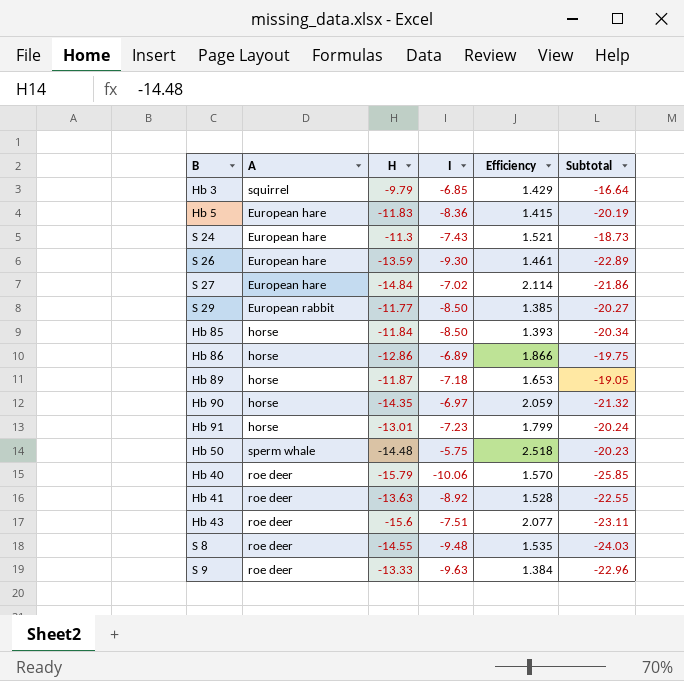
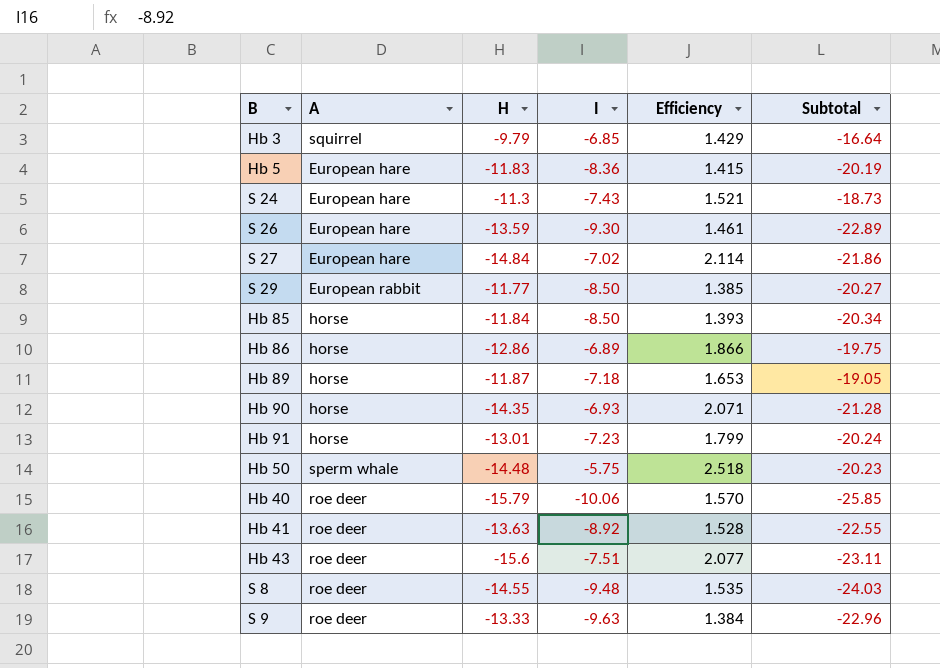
Hb 90 | I: -6.97 -> -6.93
Hb 90 | Efficiency: 2.059 -> 2.071
Hb 90 | Subtotal: -21.32 -> -21.28

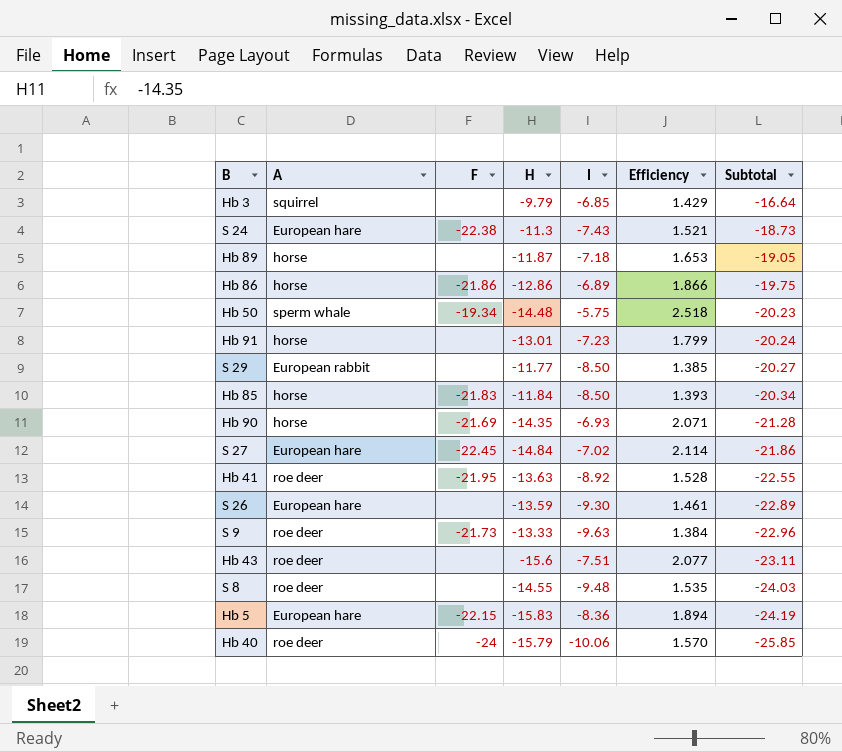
row order: none -> Subtotal descending
column F | position: none -> 3
Hb 5 | H: -11.83 -> -15.83
Hb 5 | Efficiency: 1.415 -> 1.894
Hb 5 | Subtotal: -20.19 -> -24.19

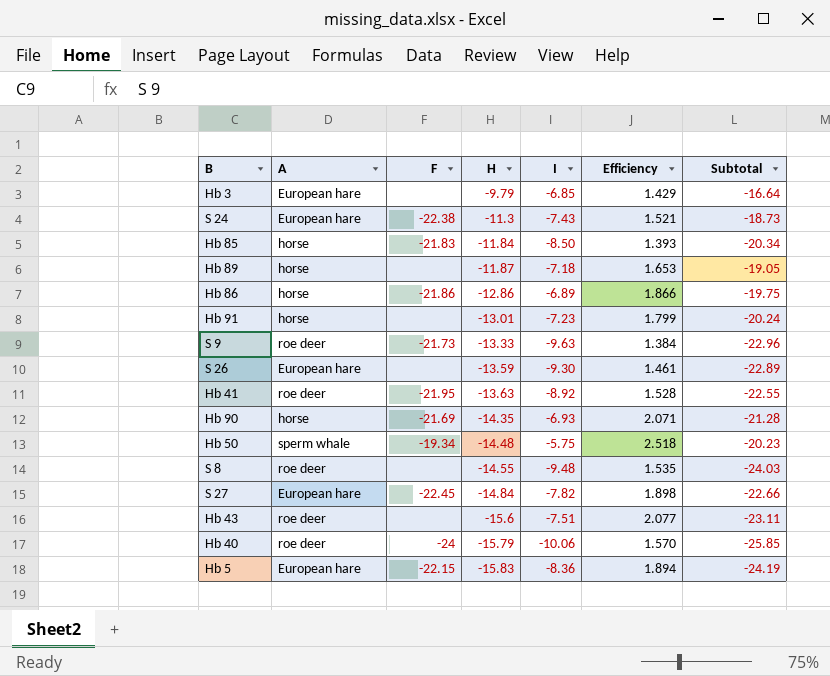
row order: Subtotal descending -> H descending
row S 29: European rabbit | none | -11.77 | -8.50 | 1.385 | -20.27 -> none
Hb 3 | A: squirrel -> European hare
S 27 | I: -7.02 -> -7.82
S 27 | Efficiency: 2.114 -> 1.898
S 27 | Subtotal: -21.86 -> -22.66

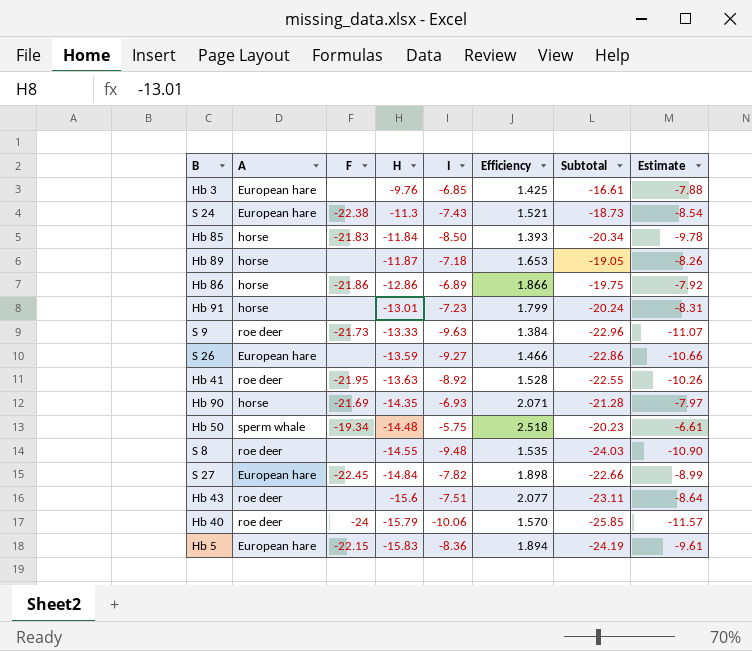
column Estimate | formula: none -> [I] * 1.15
Hb 3 | H: -9.79 -> -9.76
Hb 3 | Efficiency: 1.429 -> 1.425
Hb 3 | Subtotal: -16.64 -> -16.61
S 26 | I: -9.30 -> -9.27
S 26 | Efficiency: 1.461 -> 1.466
S 26 | Subtotal: -22.89 -> -22.86

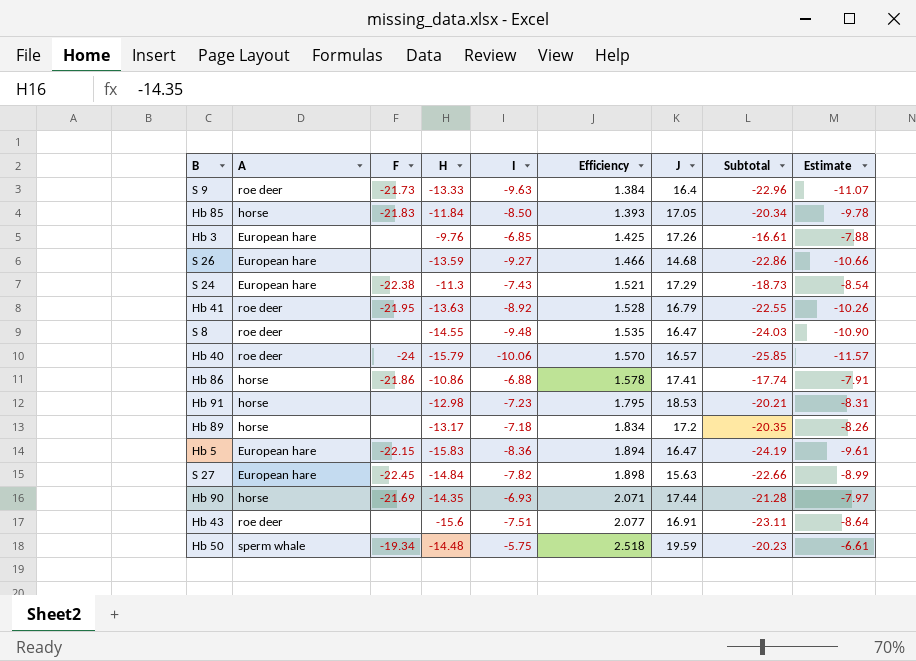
row order: H descending -> Efficiency ascending
column J | position: none -> 7
Hb 86 | H: -12.86 -> -10.86
Hb 86 | I: -6.89 -> -6.88
Hb 86 | Efficiency: 1.866 -> 1.578
Hb 86 | Subtotal: -19.75 -> -17.74
Hb 86 | Estimate: -7.92 -> -7.91
Hb 91 | H: -13.01 -> -12.98
Hb 91 | Efficiency: 1.799 -> 1.795
Hb 91 | Subtotal: -20.24 -> -20.21
Hb 89 | H: -11.87 -> -13.17
Hb 89 | Efficiency: 1.653 -> 1.834
Hb 89 | Subtotal: -19.05 -> -20.35

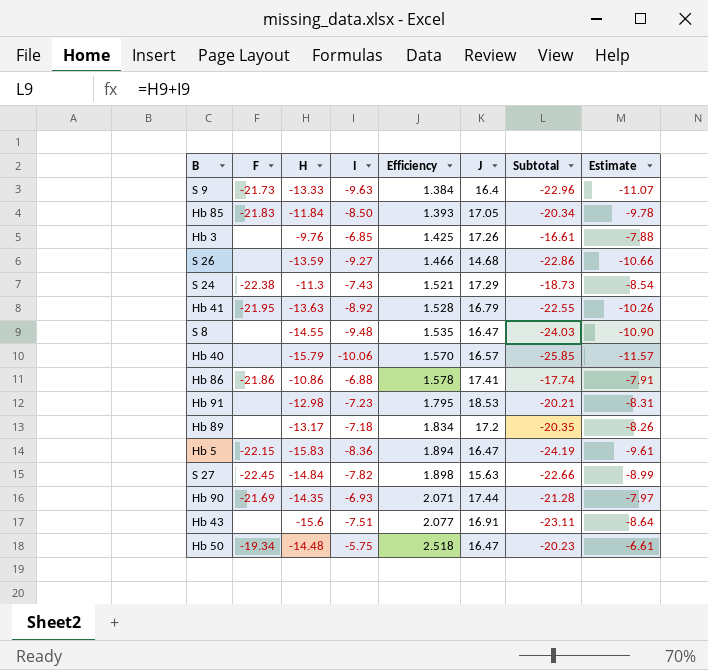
column A | position: 2 -> none
Hb 40 | F: -24 -> none
Hb 50 | J: 19.59 -> 16.47

